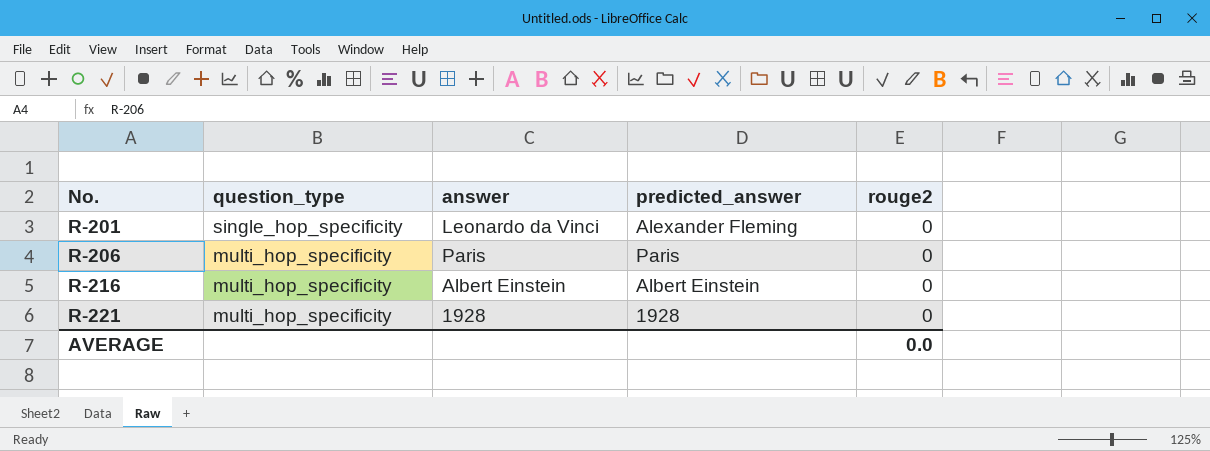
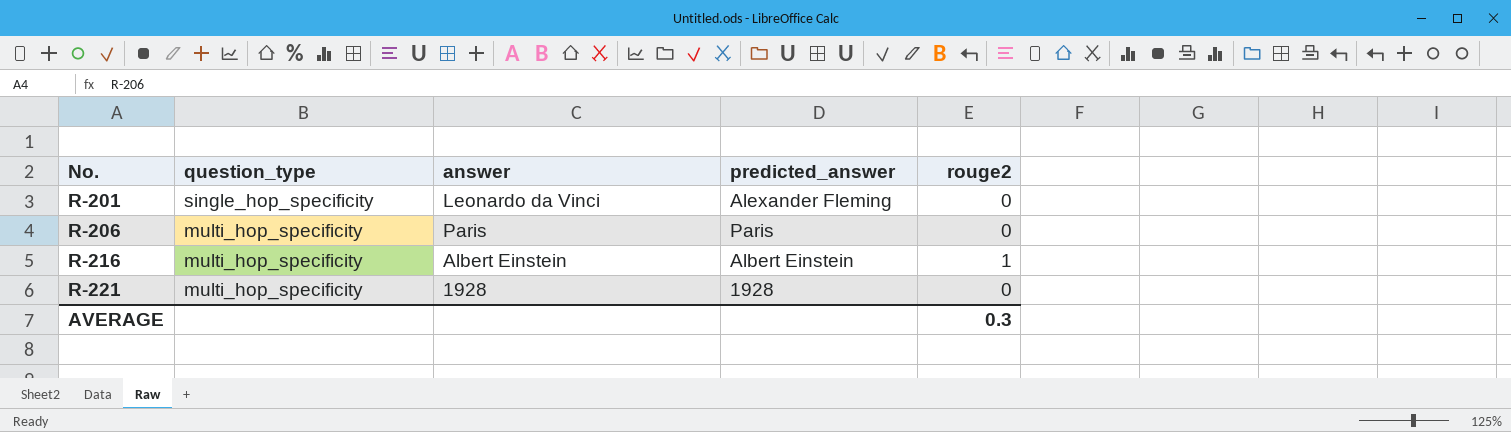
R-216 | rouge2: 0 -> 1
AVERAGE | rouge2: 0.0 -> 0.3

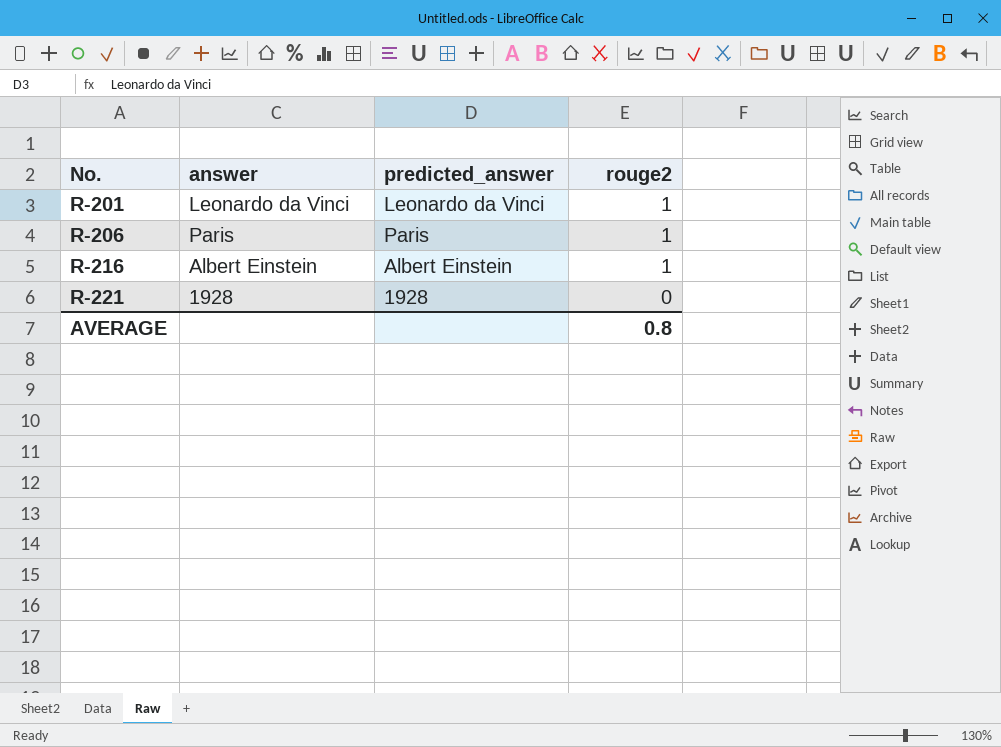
column question_type | position: 2 -> none
R-201 | predicted_answer: Alexander Fleming -> Leonardo da Vinci
R-201 | rouge2: 0 -> 1
R-206 | rouge2: 0 -> 1
AVERAGE | rouge2: 0.3 -> 0.8

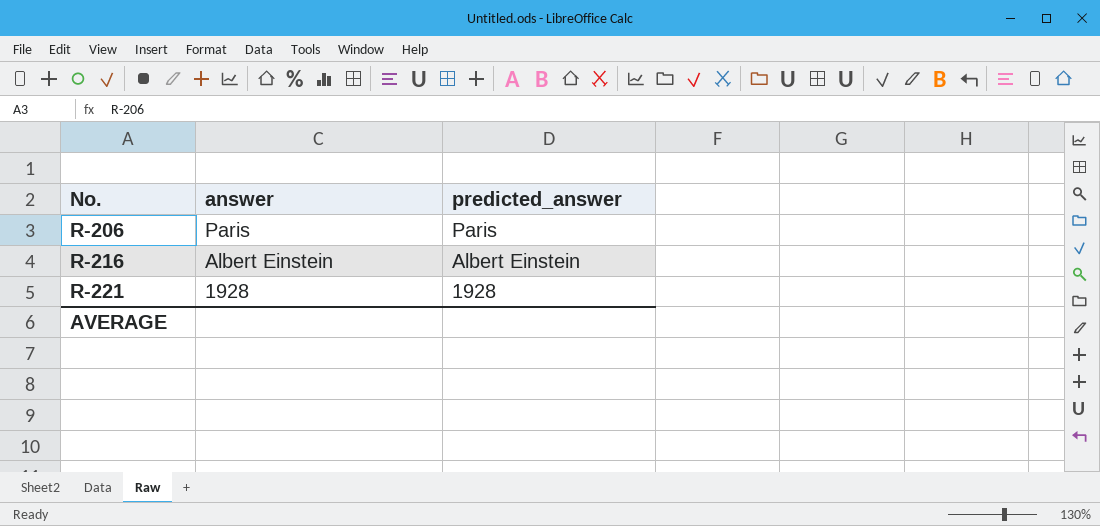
column rouge2 | position: 4 -> none
row R-201: Leonardo da Vinci | Leonardo da Vinci | 1 -> none

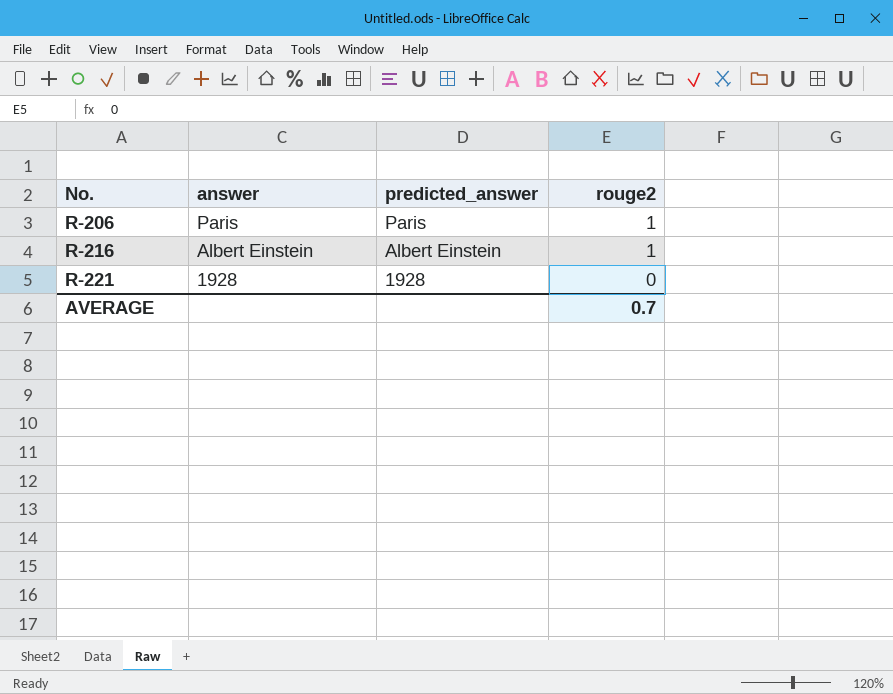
column rouge2 | position: none -> 4

